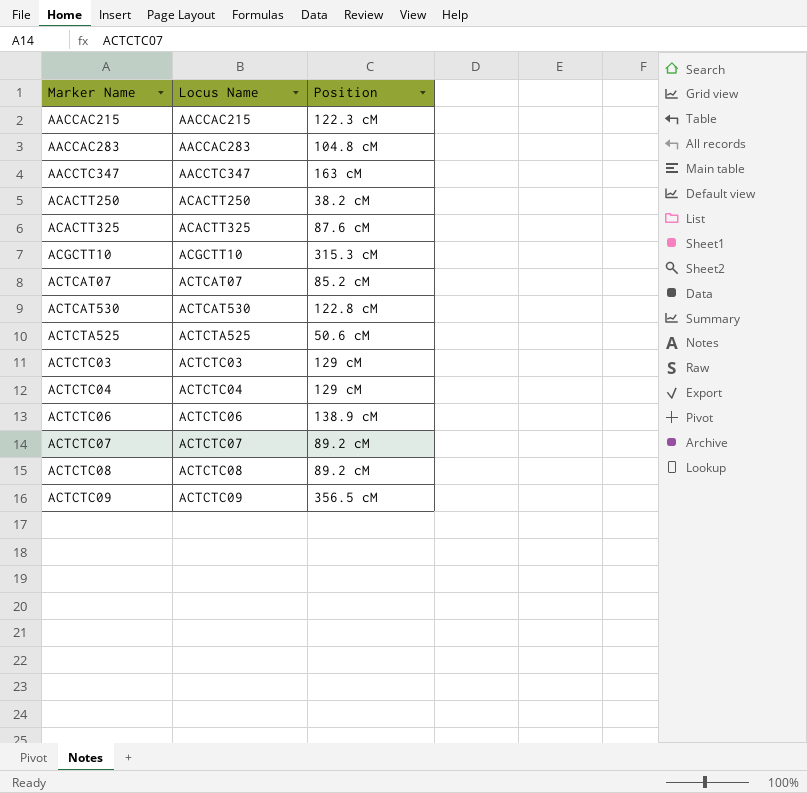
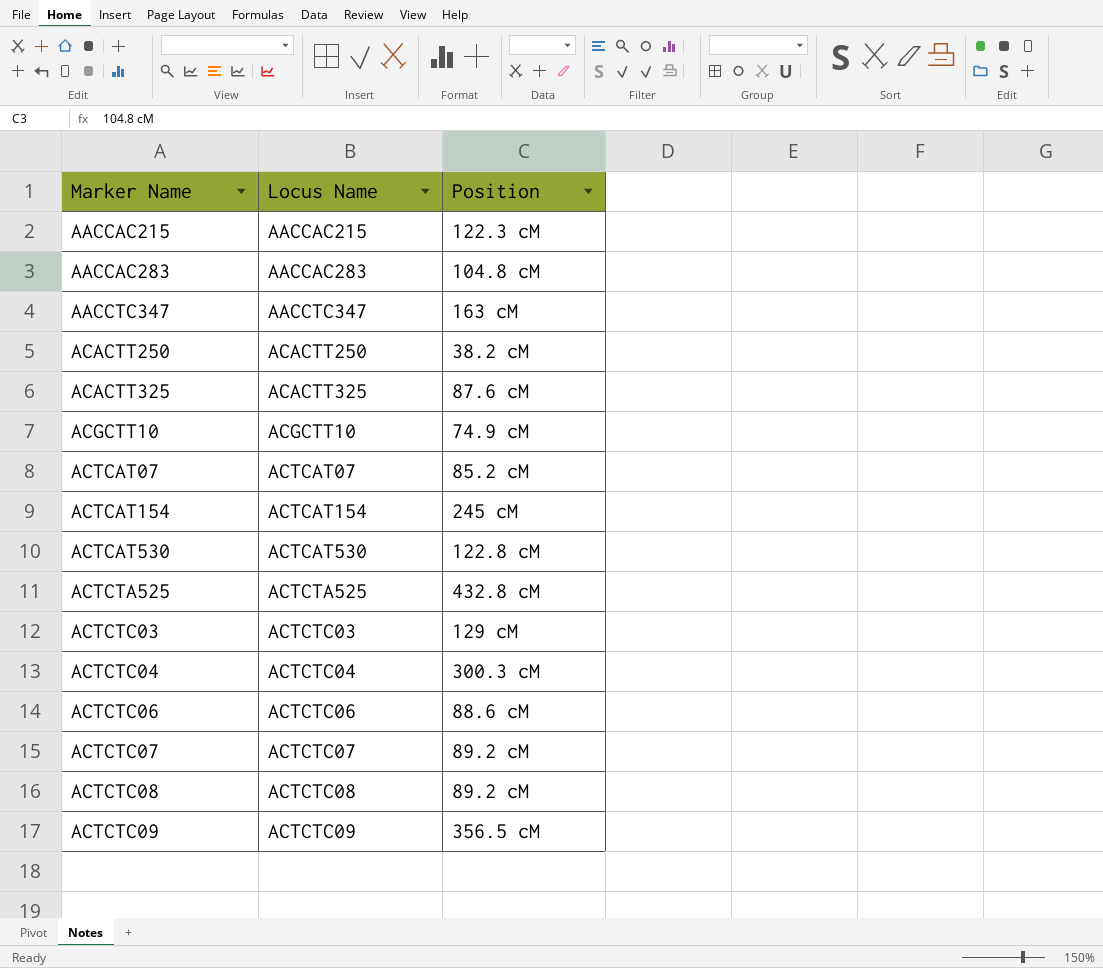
ACGCTT10 | Position: 315.3 cM -> 74.9 cM
row ACTCAT154: none -> ACTCAT154 | 245 cM
ACTCTA525 | Position: 50.6 cM -> 432.8 cM
ACTCTC04 | Position: 129 cM -> 300.3 cM
ACTCTC06 | Position: 138.9 cM -> 88.6 cM

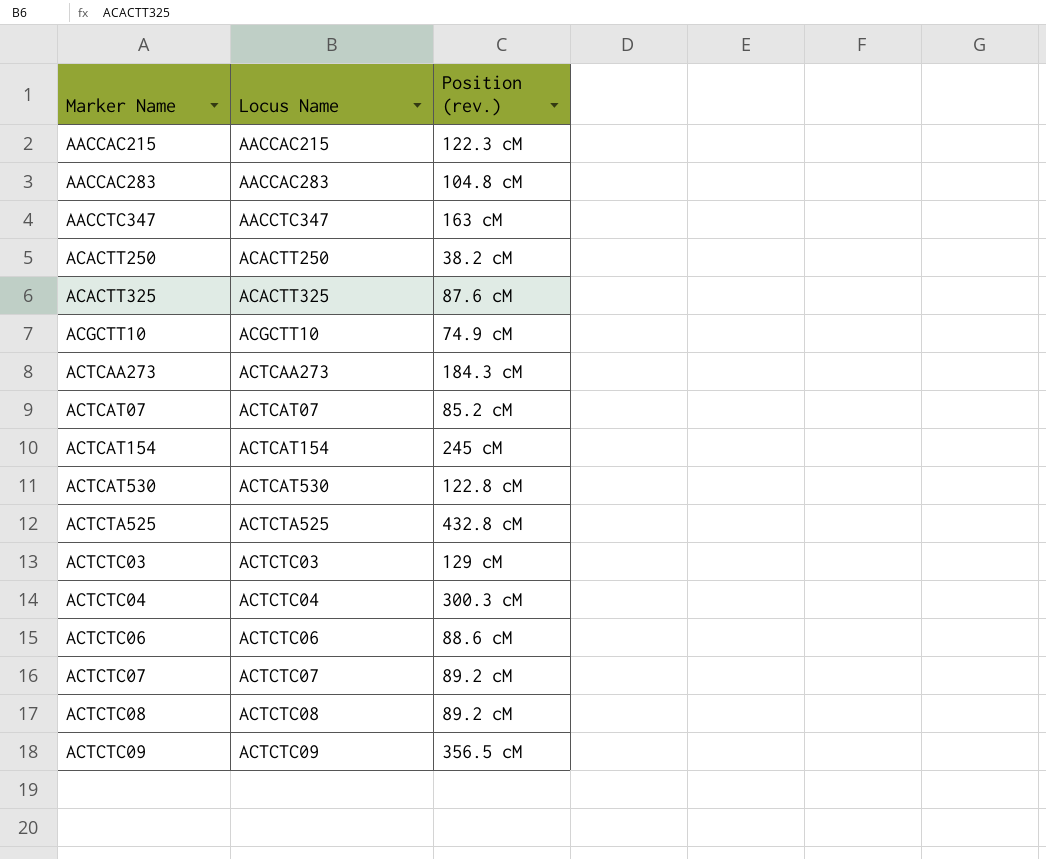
column name: Position -> Position (rev.)
row ACTCAA273: none -> ACTCAA273 | 184.3 cM

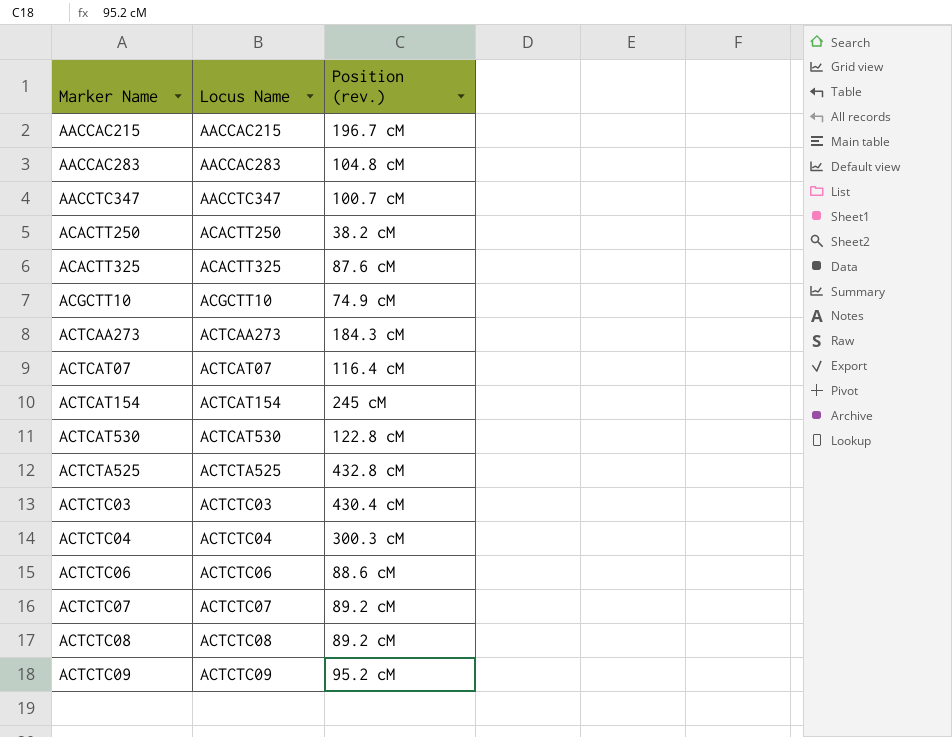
AACCAC215 | Position (rev.): 122.3 cM -> 196.7 cM
AACCTC347 | Position (rev.): 163 cM -> 100.7 cM
ACTCAT07 | Position (rev.): 85.2 cM -> 116.4 cM
ACTCTC03 | Position (rev.): 129 cM -> 430.4 cM
ACTCTC09 | Position (rev.): 356.5 cM -> 95.2 cM

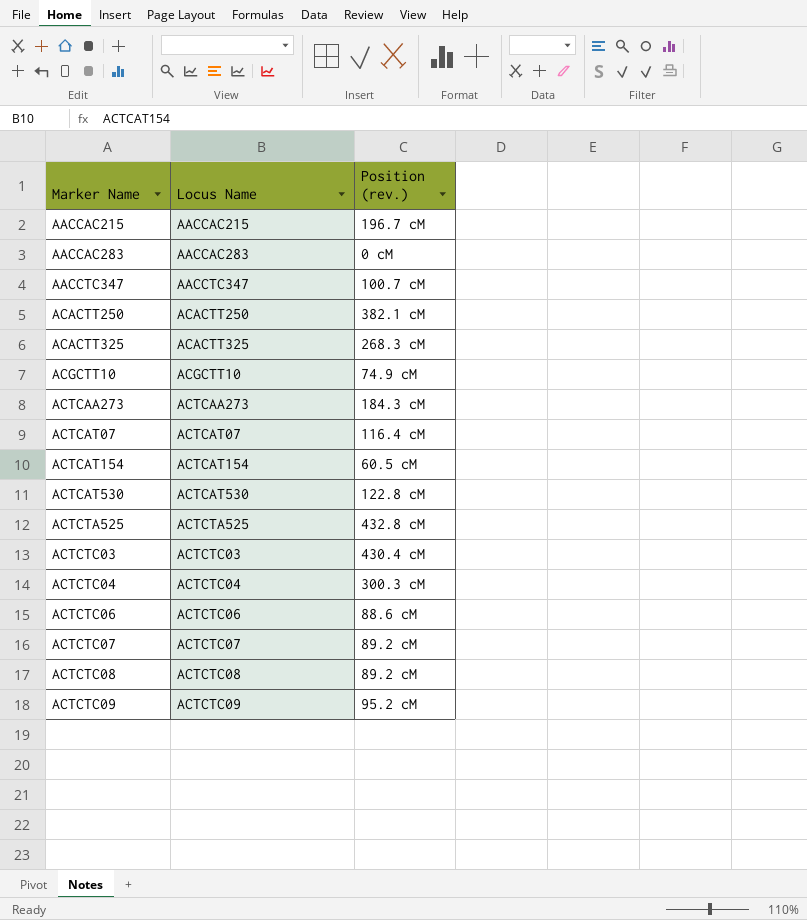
AACCAC283 | Position (rev.): 104.8 cM -> 0 cM
ACACTT250 | Position (rev.): 38.2 cM -> 382.1 cM
ACACTT325 | Position (rev.): 87.6 cM -> 268.3 cM
ACTCAT154 | Position (rev.): 245 cM -> 60.5 cM

